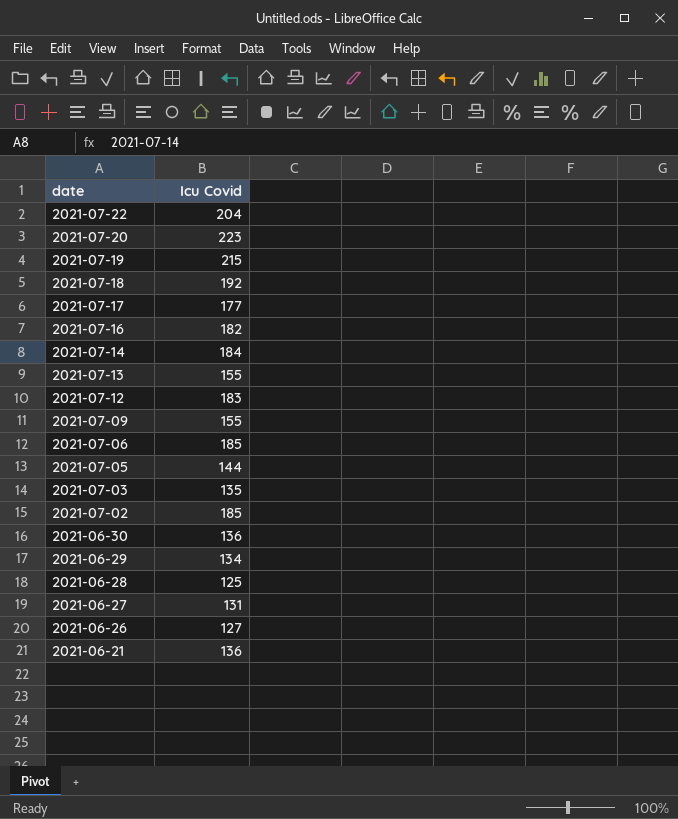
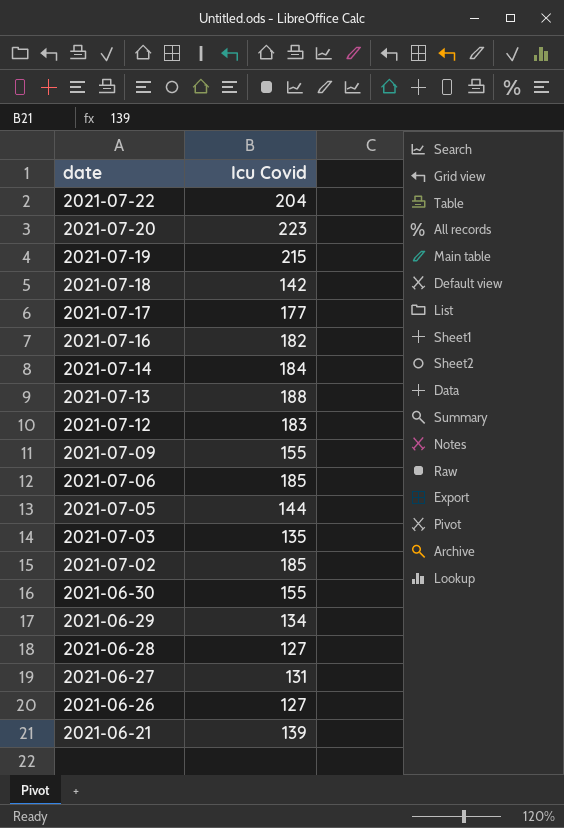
2021-07-18 | Icu Covid: 192 -> 142
2021-07-13 | Icu Covid: 155 -> 188
2021-06-30 | Icu Covid: 136 -> 155
2021-06-28 | Icu Covid: 125 -> 127
2021-06-21 | Icu Covid: 136 -> 139

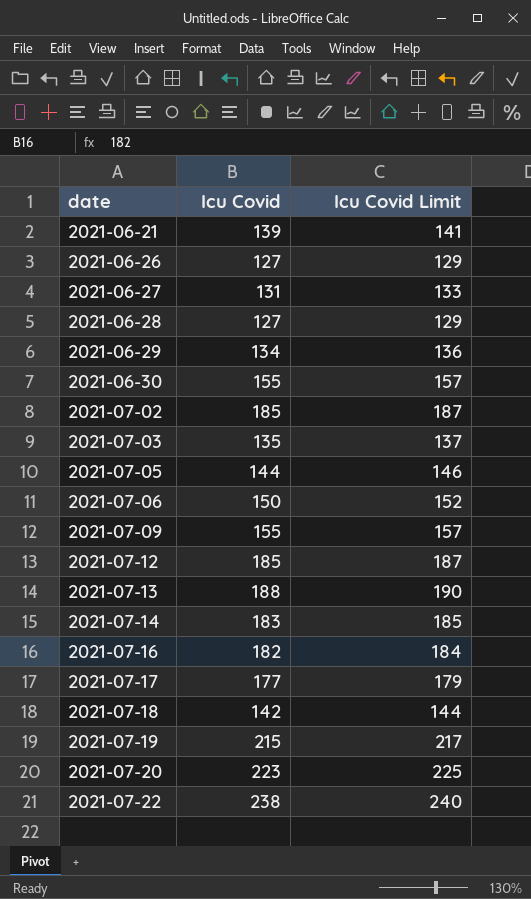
row order: date descending -> date ascending
column Icu Covid Limit | formula: none -> [Icu Covid] + 2
2021-07-06 | Icu Covid: 185 -> 150
2021-07-12 | Icu Covid: 183 -> 185
2021-07-14 | Icu Covid: 184 -> 183
2021-07-22 | Icu Covid: 204 -> 238

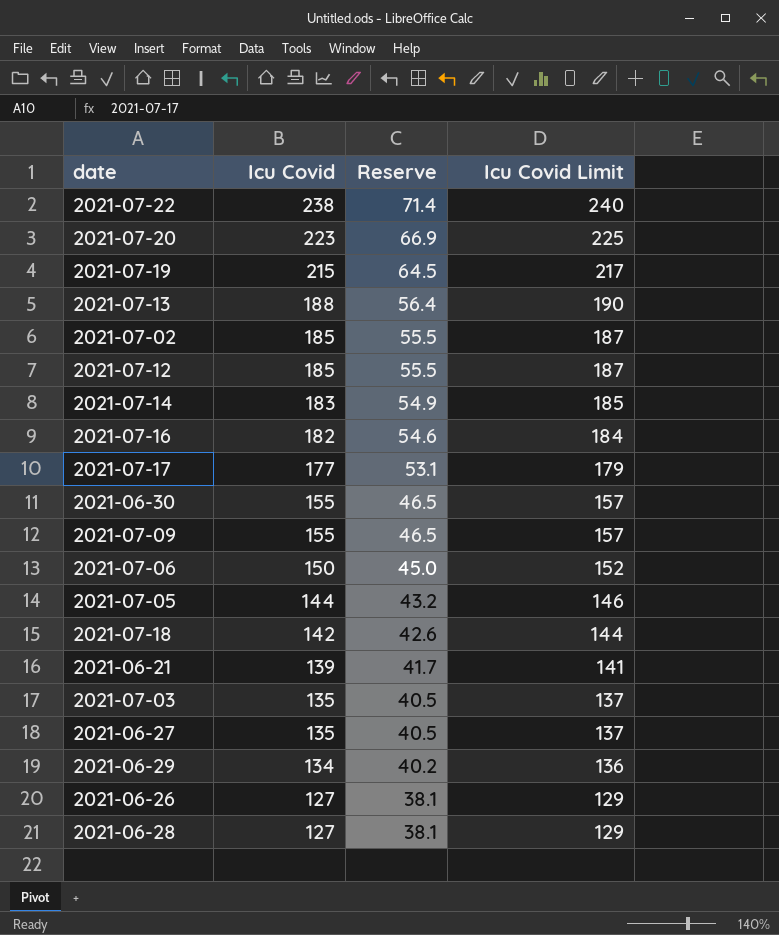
row order: date ascending -> Icu Covid descending
column Reserve | formula: none -> [Icu Covid] * 0.3
2021-06-27 | Icu Covid: 131 -> 135
2021-06-27 | Icu Covid Limit: 133 -> 137

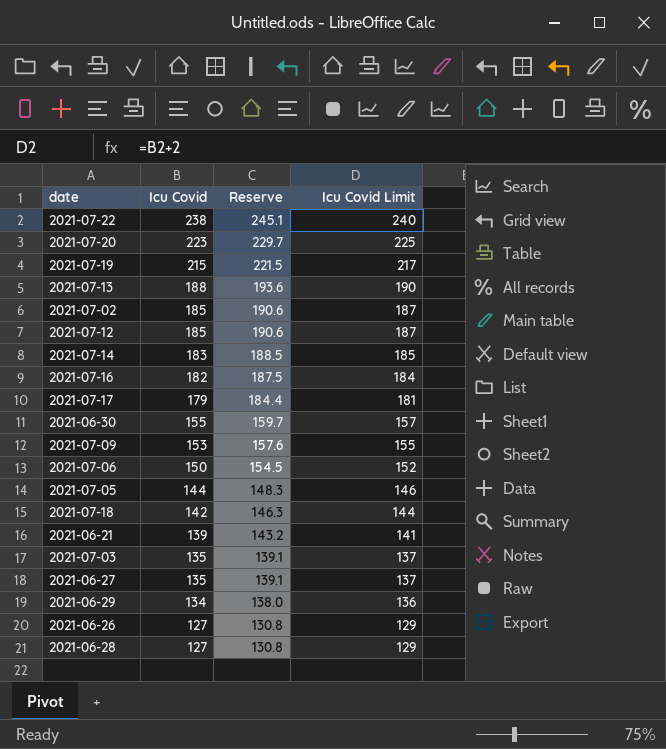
column Reserve | formula: [Icu Covid] * 0.3 -> [Icu Covid] * 1.03
2021-07-17 | Icu Covid: 177 -> 179
2021-07-17 | Icu Covid Limit: 179 -> 181
2021-07-09 | Icu Covid: 155 -> 153
2021-07-09 | Icu Covid Limit: 157 -> 155

